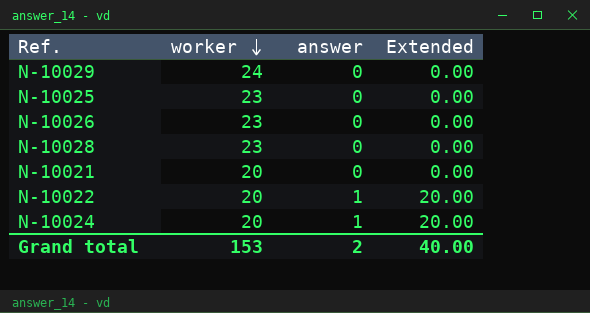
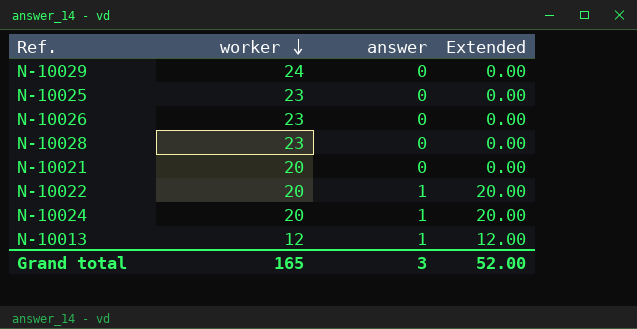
row N-10013: none -> 12 | 1 | 12.00
Grand total | worker: 153 -> 165
Grand total | answer: 2 -> 3
Grand total | Extended: 40.00 -> 52.00

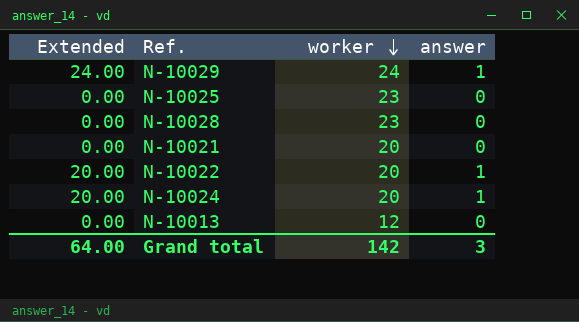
column Extended | position: 4 -> 1
row N-10026: 23 | 0 | 0.00 -> none
N-10029 | Extended: 0.00 -> 24.00
N-10029 | answer: 0 -> 1
N-10013 | Extended: 12.00 -> 0.00
N-10013 | answer: 1 -> 0
Grand total | Extended: 52.00 -> 64.00
Grand total | worker: 165 -> 142

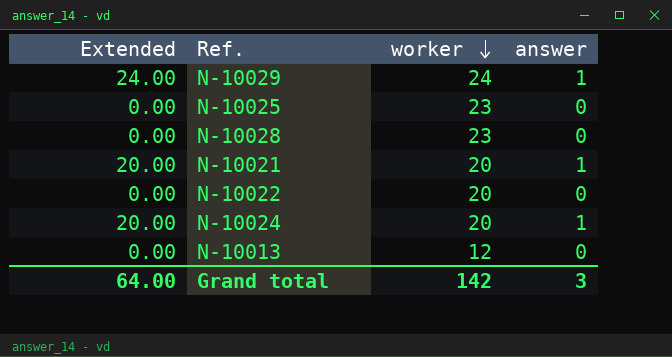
N-10021 | Extended: 0.00 -> 20.00
N-10021 | answer: 0 -> 1
N-10022 | Extended: 20.00 -> 0.00
N-10022 | answer: 1 -> 0

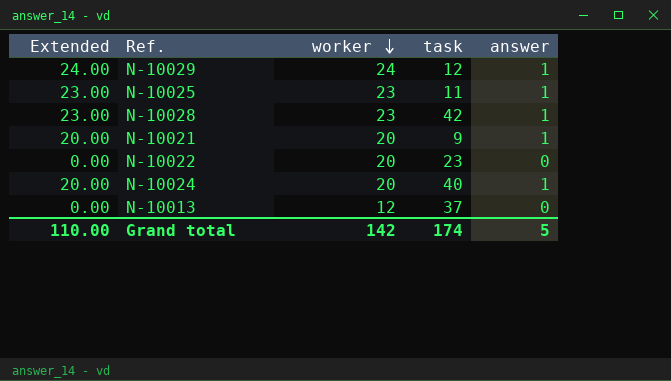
column task | position: none -> 4
N-10025 | Extended: 0.00 -> 23.00
N-10025 | answer: 0 -> 1
N-10028 | Extended: 0.00 -> 23.00
N-10028 | answer: 0 -> 1
Grand total | Extended: 64.00 -> 110.00
Grand total | answer: 3 -> 5

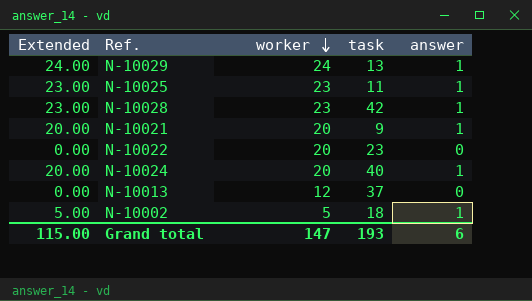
N-10029 | task: 12 -> 13
row N-10002: none -> 5.00 | 5 | 18 | 1
Grand total | Extended: 110.00 -> 115.00
Grand total | worker: 142 -> 147
Grand total | task: 174 -> 193
Grand total | answer: 5 -> 6

